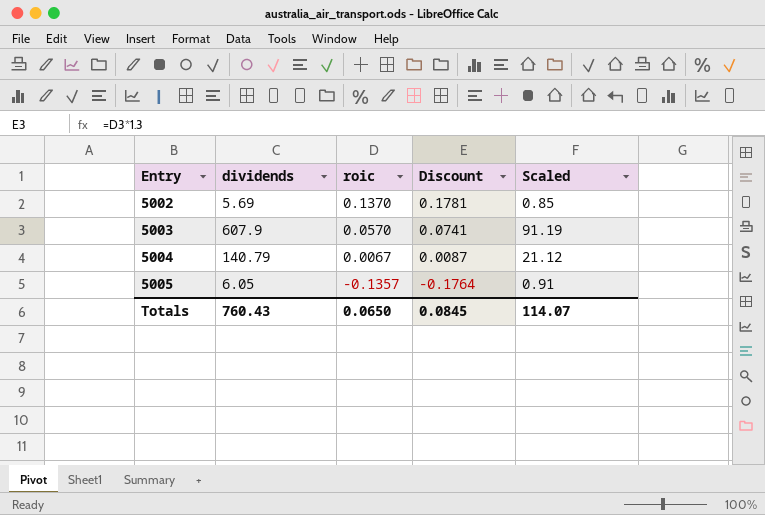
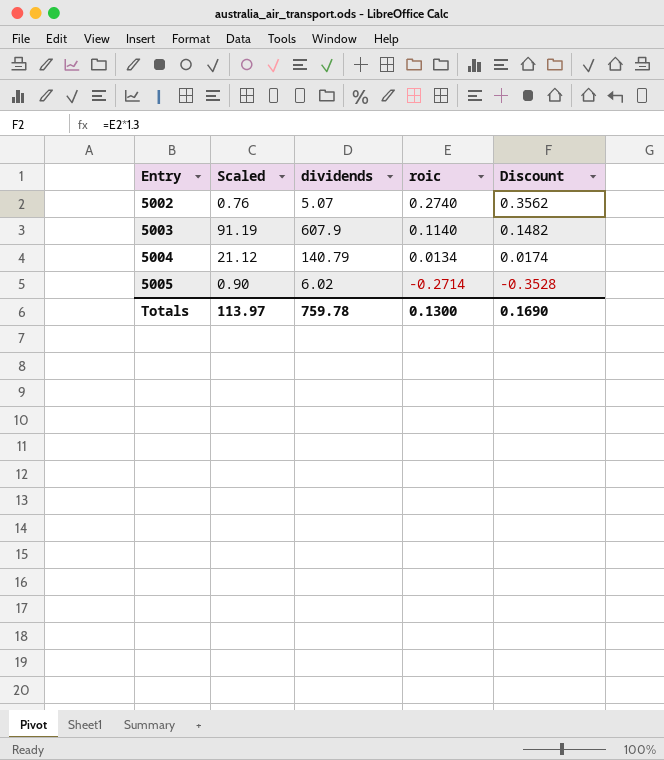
column Scaled | position: 5 -> 2
5002 | Scaled: 0.85 -> 0.76
5002 | dividends: 5.69 -> 5.07
5002 | roic: 0.1370 -> 0.2740
5002 | Discount: 0.1781 -> 0.3562
5003 | roic: 0.0570 -> 0.1140
5003 | Discount: 0.0741 -> 0.1482
5004 | roic: 0.0067 -> 0.0134
5004 | Discount: 0.0087 -> 0.0174
5005 | Scaled: 0.91 -> 0.90
5005 | dividends: 6.05 -> 6.02
5005 | roic: -0.1357 -> -0.2714
5005 | Discount: -0.1764 -> -0.3528
Totals | Scaled: 114.07 -> 113.97
Totals | dividends: 760.43 -> 759.78
Totals | roic: 0.0650 -> 0.1300
Totals | Discount: 0.0845 -> 0.1690

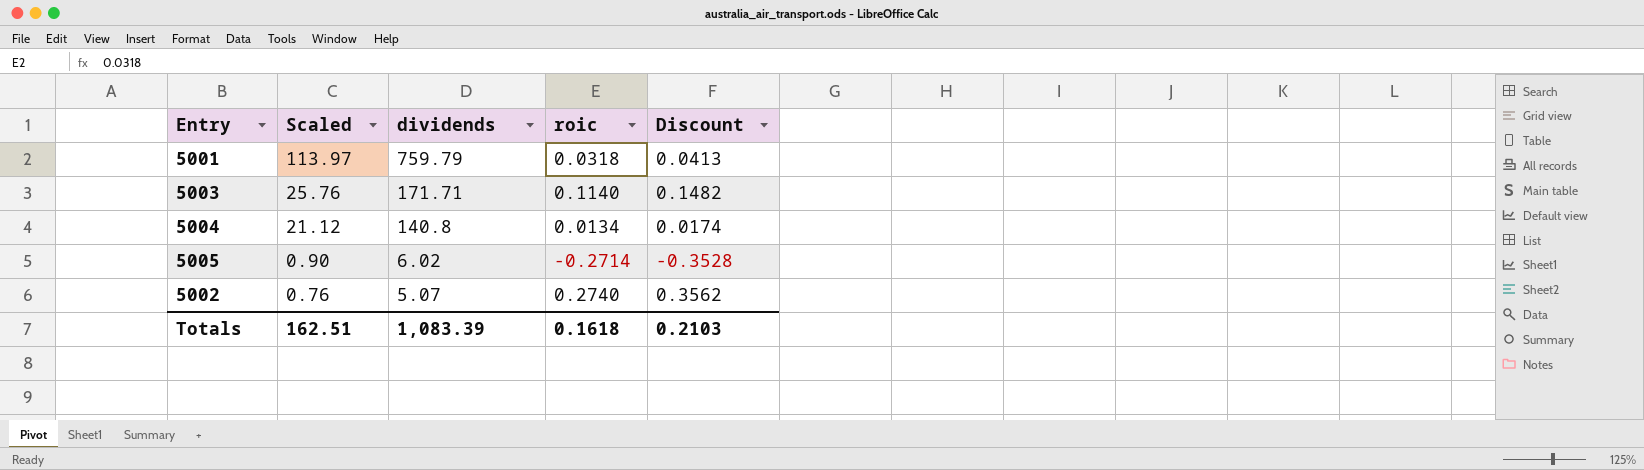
row order: Entry ascending -> Scaled descending
row 5001: none -> 113.97 | 759.79 | 0.0318 | 0.0413
5003 | Scaled: 91.19 -> 25.76
5003 | dividends: 607.9 -> 171.71
5004 | dividends: 140.79 -> 140.8
Totals | Scaled: 113.97 -> 162.51
Totals | dividends: 759.78 -> 1,083.39
Totals | roic: 0.1300 -> 0.1618
Totals | Discount: 0.1690 -> 0.2103

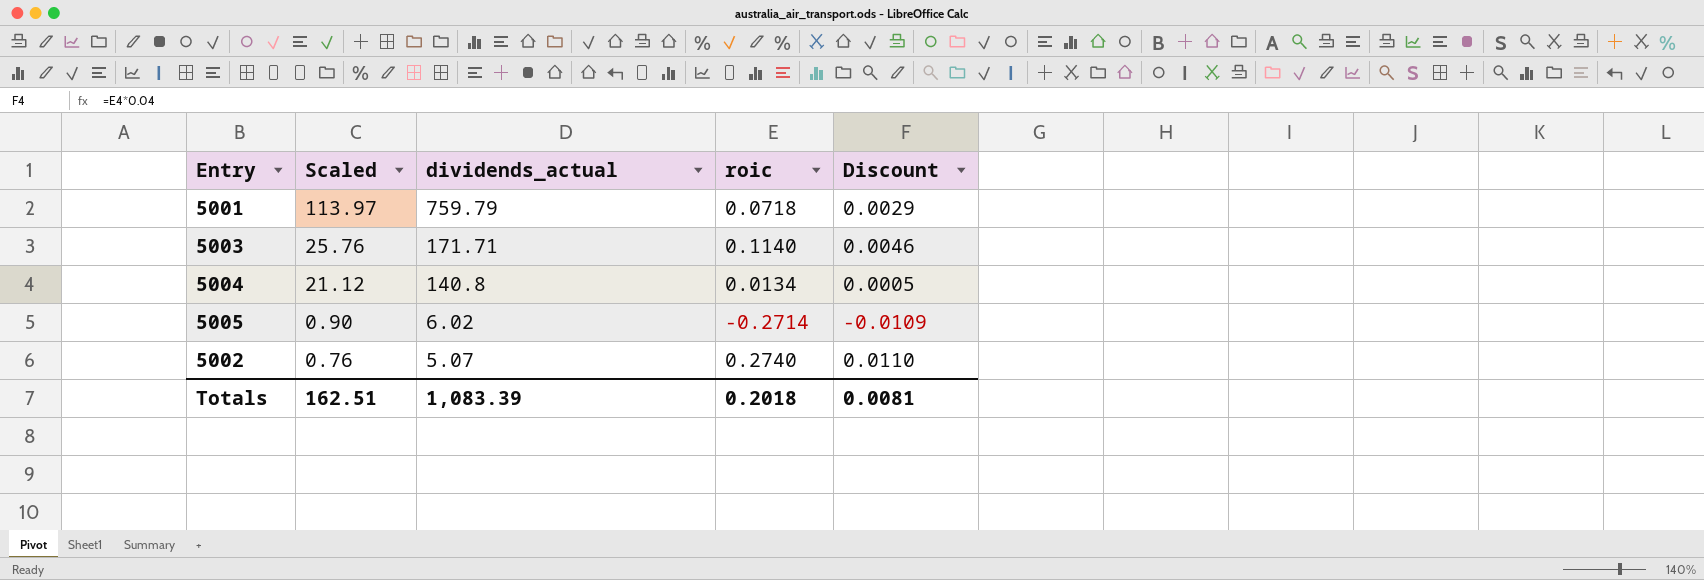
column name: dividends -> dividends_actual
column Discount | formula: [roic] * 1.3 -> [roic] * 0.04
5001 | roic: 0.0318 -> 0.0718
Totals | roic: 0.1618 -> 0.2018
Totals | Discount: 0.2103 -> 0.0081

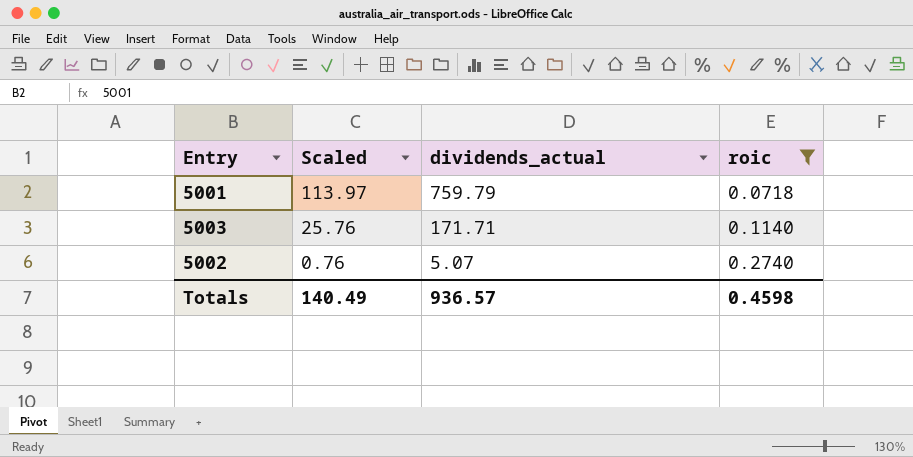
filter: none -> roic >= 0.0718
column Discount | formula: [roic] * 0.04 -> none
Totals | Scaled: 162.51 -> 140.49
Totals | dividends_actual: 1,083.39 -> 936.57
Totals | roic: 0.2018 -> 0.4598

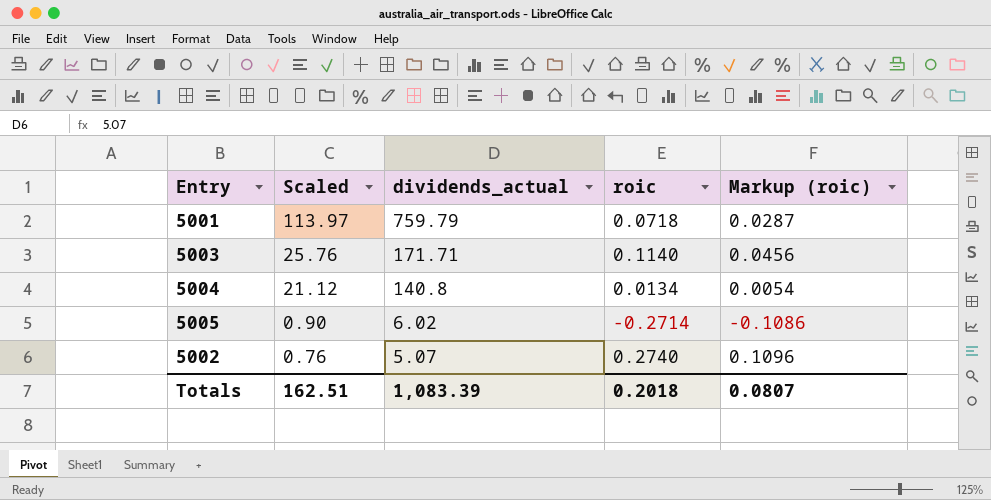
filter: roic >= 0.0718 -> none
column Markup (roic) | formula: none -> [roic] * 0.4
Totals | Scaled: 140.49 -> 162.51
Totals | dividends_actual: 936.57 -> 1,083.39
Totals | roic: 0.4598 -> 0.2018

